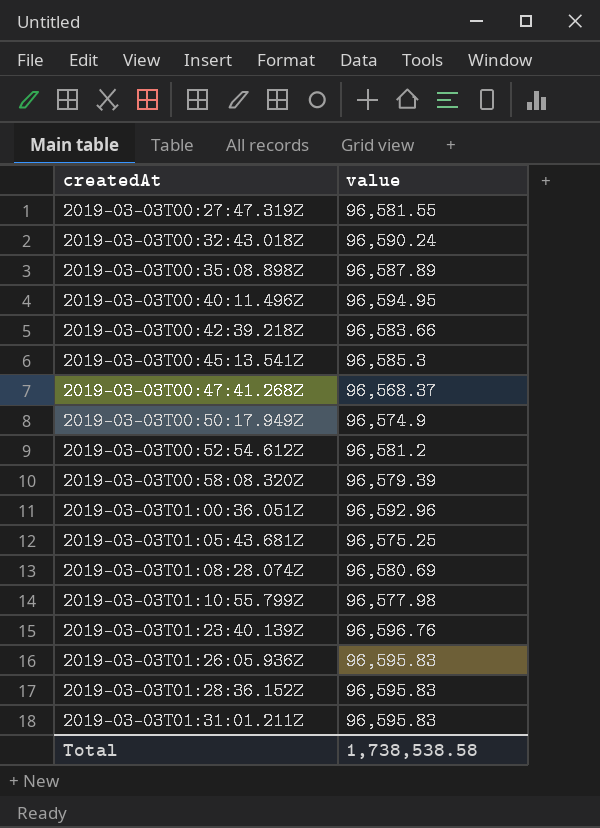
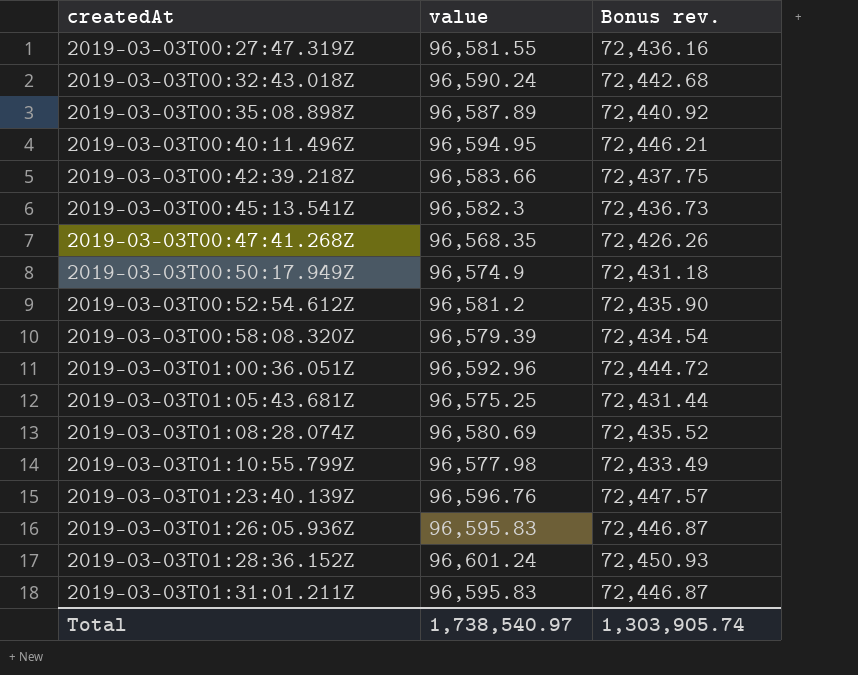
column Bonus rev. | formula: none -> [value] * 0.75
2019-03-03T00:45:13.541Z | value: 96,585.3 -> 96,582.3
2019-03-03T00:47:41.268Z | value: 96,568.37 -> 96,568.35
2019-03-03T01:28:36.152Z | value: 96,595.83 -> 96,601.24
Total | value: 1,738,538.58 -> 1,738,540.97

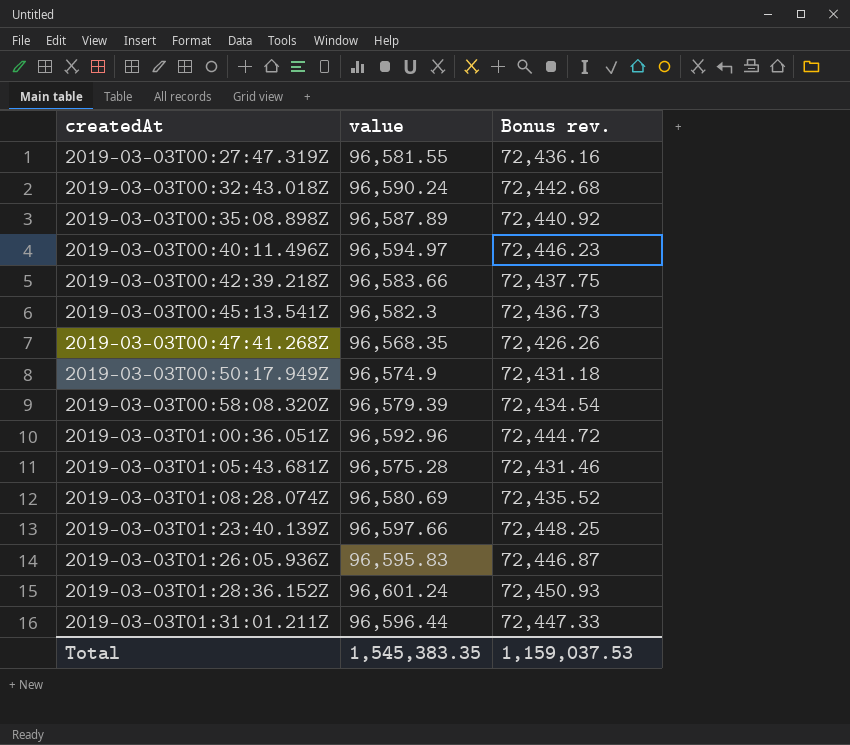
row 2019-03-03T00:52:54.612Z: 96,581.2 | 72,435.90 -> none
row 2019-03-03T01:10:55.799Z: 96,577.98 | 72,433.49 -> none
2019-03-03T00:40:11.496Z | value: 96,594.95 -> 96,594.97
2019-03-03T00:40:11.496Z | Bonus rev.: 72,446.21 -> 72,446.23
2019-03-03T01:05:43.681Z | value: 96,575.25 -> 96,575.28
2019-03-03T01:05:43.681Z | Bonus rev.: 72,431.44 -> 72,431.46
2019-03-03T01:23:40.139Z | value: 96,596.76 -> 96,597.66
2019-03-03T01:23:40.139Z | Bonus rev.: 72,447.57 -> 72,448.25
2019-03-03T01:31:01.211Z | value: 96,595.83 -> 96,596.44
2019-03-03T01:31:01.211Z | Bonus rev.: 72,446.87 -> 72,447.33
Total | value: 1,738,540.97 -> 1,545,383.35
Total | Bonus rev.: 1,303,905.74 -> 1,159,037.53

